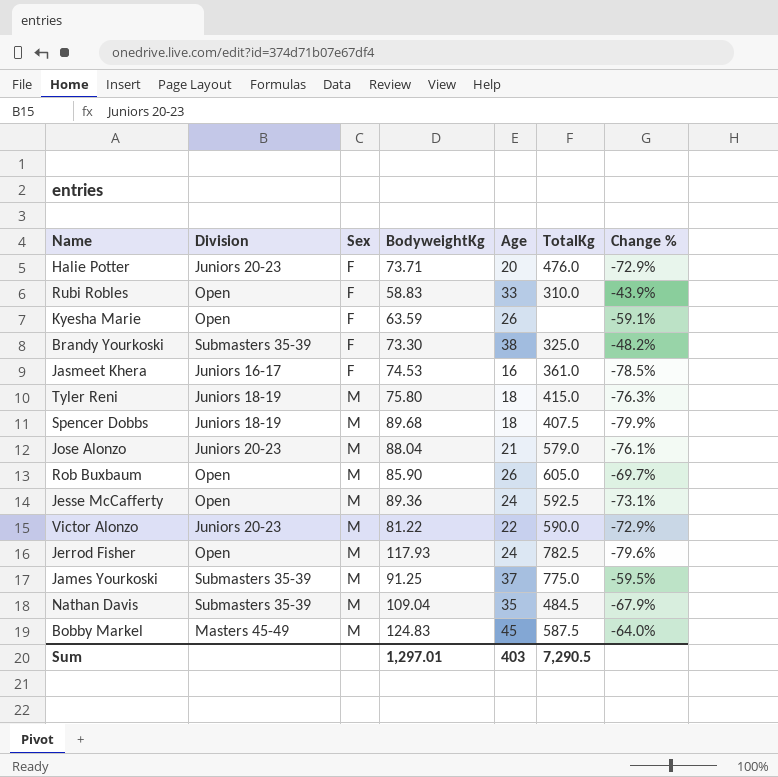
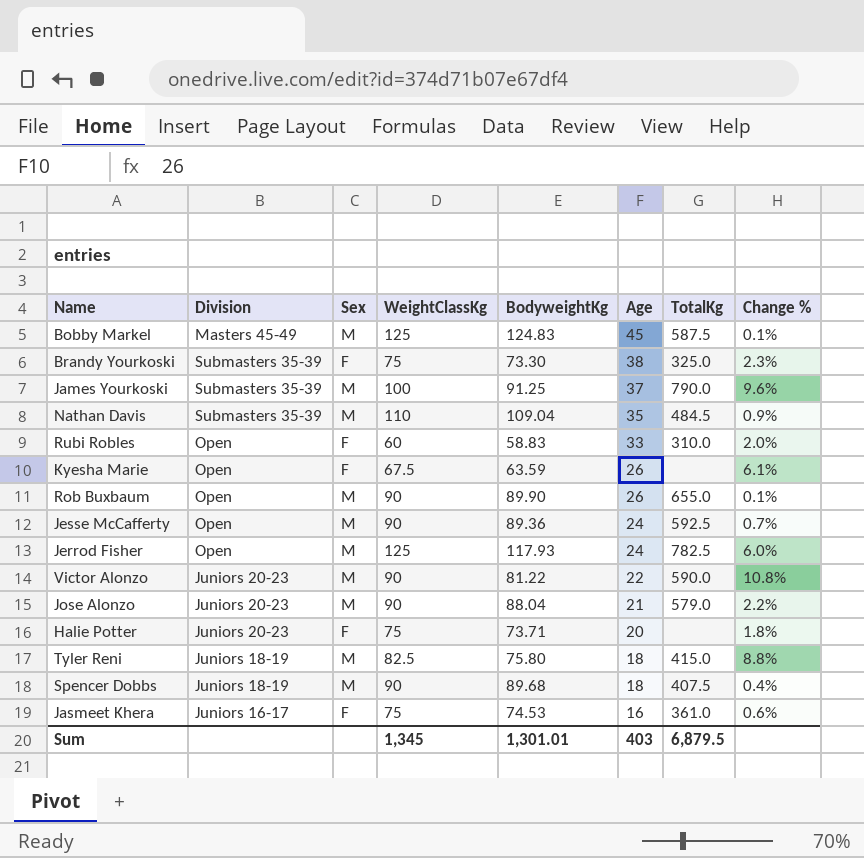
row order: Sex ascending -> Age descending
column WeightClassKg | position: none -> 4
column Change % | formula: ([Age] - [BodyweightKg]) / [BodyweightKg] -> ([WeightClassKg] - [BodyweightKg]) / [BodyweightKg]
James Yourkoski | TotalKg: 775.0 -> 790.0
Rob Buxbaum | BodyweightKg: 85.90 -> 89.90
Rob Buxbaum | TotalKg: 605.0 -> 655.0
Halie Potter | TotalKg: 476.0 -> none
Sum | BodyweightKg: 1,297.01 -> 1,301.01
Sum | TotalKg: 7,290.5 -> 6,879.5

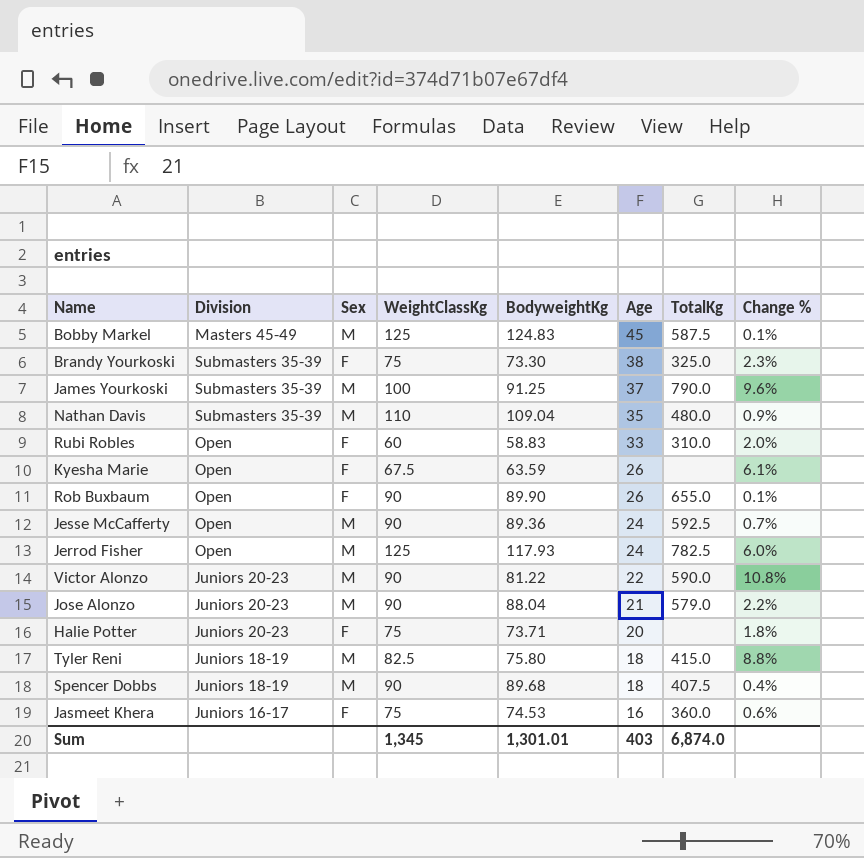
Nathan Davis | TotalKg: 484.5 -> 480.0
Rob Buxbaum | Sex: M -> F
Jasmeet Khera | TotalKg: 361.0 -> 360.0
Sum | TotalKg: 6,879.5 -> 6,874.0

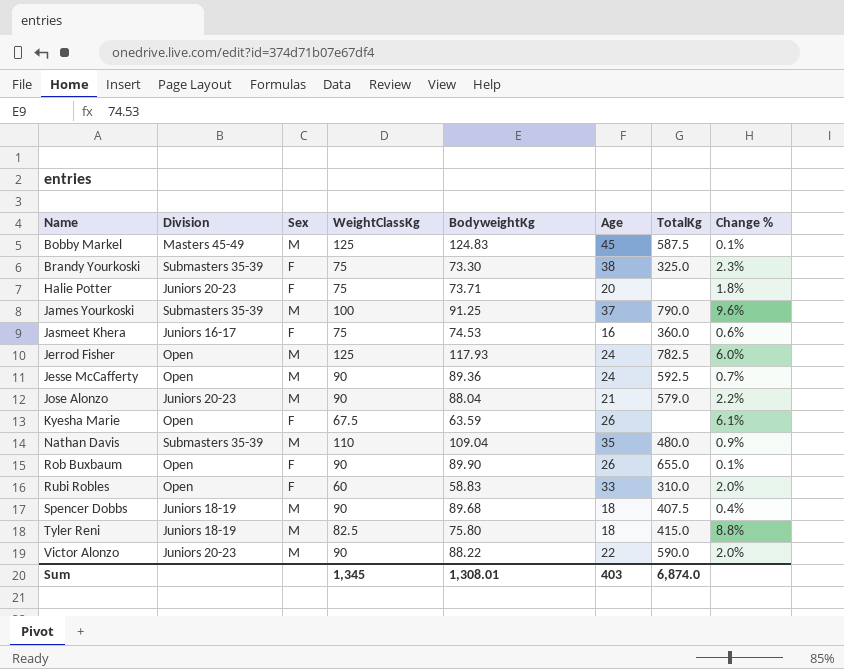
row order: Age descending -> Name ascending
Victor Alonzo | BodyweightKg: 81.22 -> 88.22
Victor Alonzo | Change %: 10.8% -> 2.0%
Sum | BodyweightKg: 1,301.01 -> 1,308.01

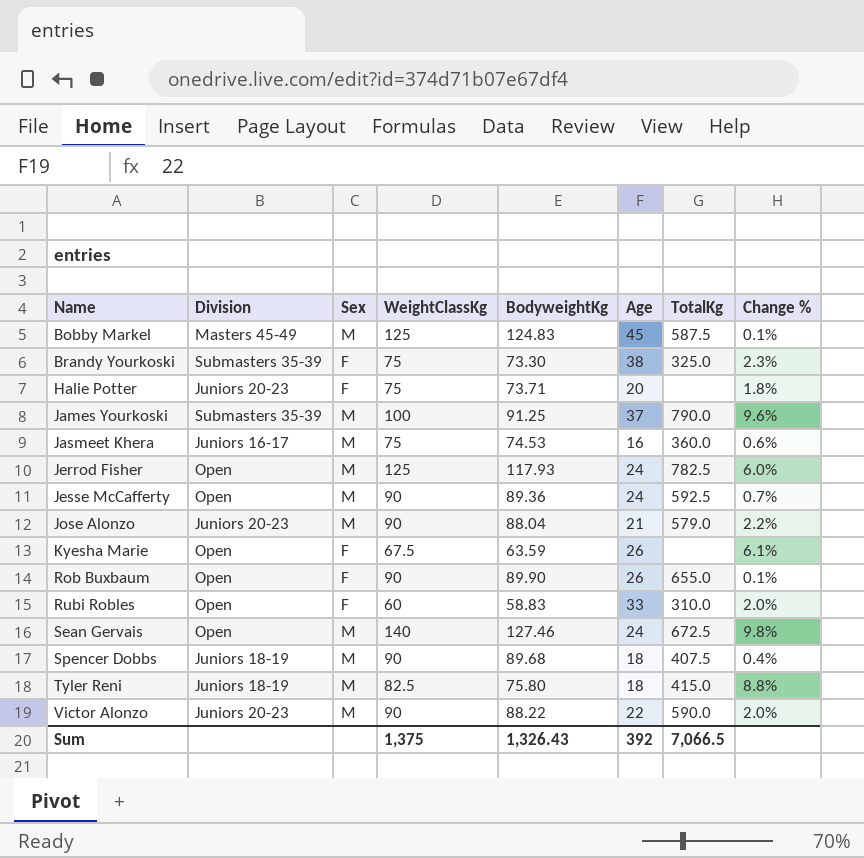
row Nathan Davis: Submasters 35-39 | M | 110 | 109.04 | 35 | 480.0 | 0.9% -> none
Jasmeet Khera | Sex: F -> M
row Sean Gervais: none -> Open | M | 140 | 127.46 | 24 | 672.5 | 9.8%
Sum | WeightClassKg: 1,345 -> 1,375
Sum | BodyweightKg: 1,308.01 -> 1,326.43
Sum | Age: 403 -> 392
Sum | TotalKg: 6,874.0 -> 7,066.5

